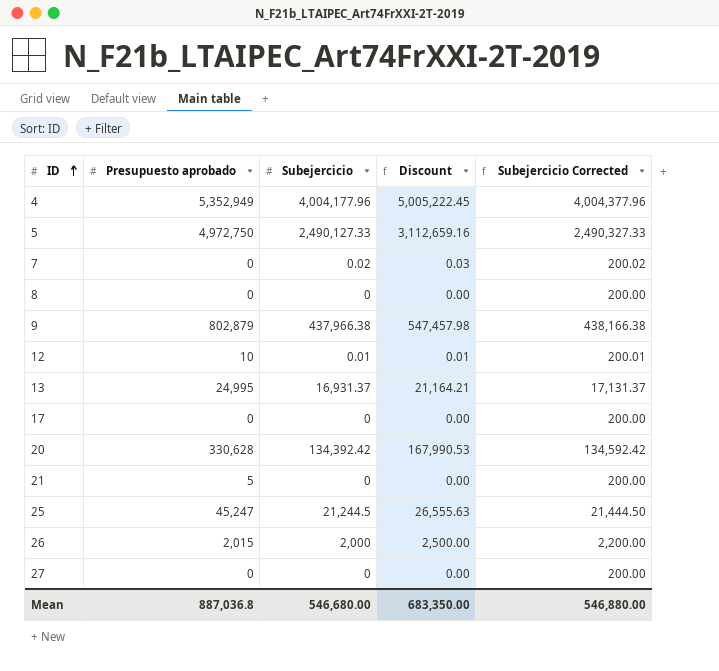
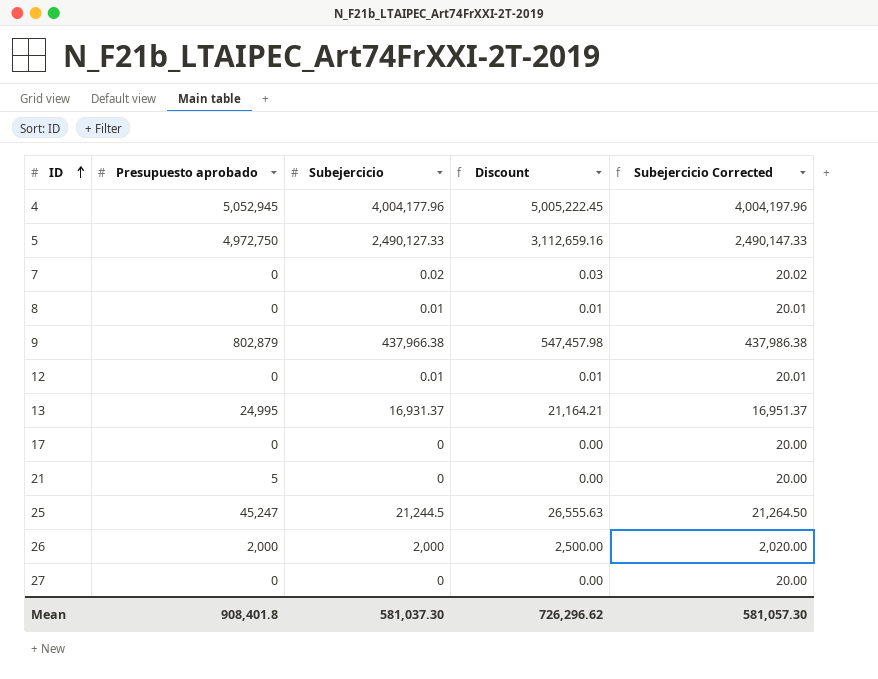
column Subejercicio Corrected | formula: [Subejercicio] + 200 -> [Subejercicio] + 20
row 20: 330,628 | 134,392.42 | 167,990.53 | 134,592.42 -> none
4 | Presupuesto aprobado: 5,352,949 -> 5,052,945
8 | Subejercicio: 0 -> 0.01
8 | Discount: 0.00 -> 0.01
12 | Presupuesto aprobado: 10 -> 0
26 | Presupuesto aprobado: 2,015 -> 2,000
Mean | Presupuesto aprobado: 887,036.8 -> 908,401.8
Mean | Subejercicio: 546,680.00 -> 581,037.30
Mean | Discount: 683,350.00 -> 726,296.62
Mean | Subejercicio Corrected: 546,880.00 -> 581,057.30

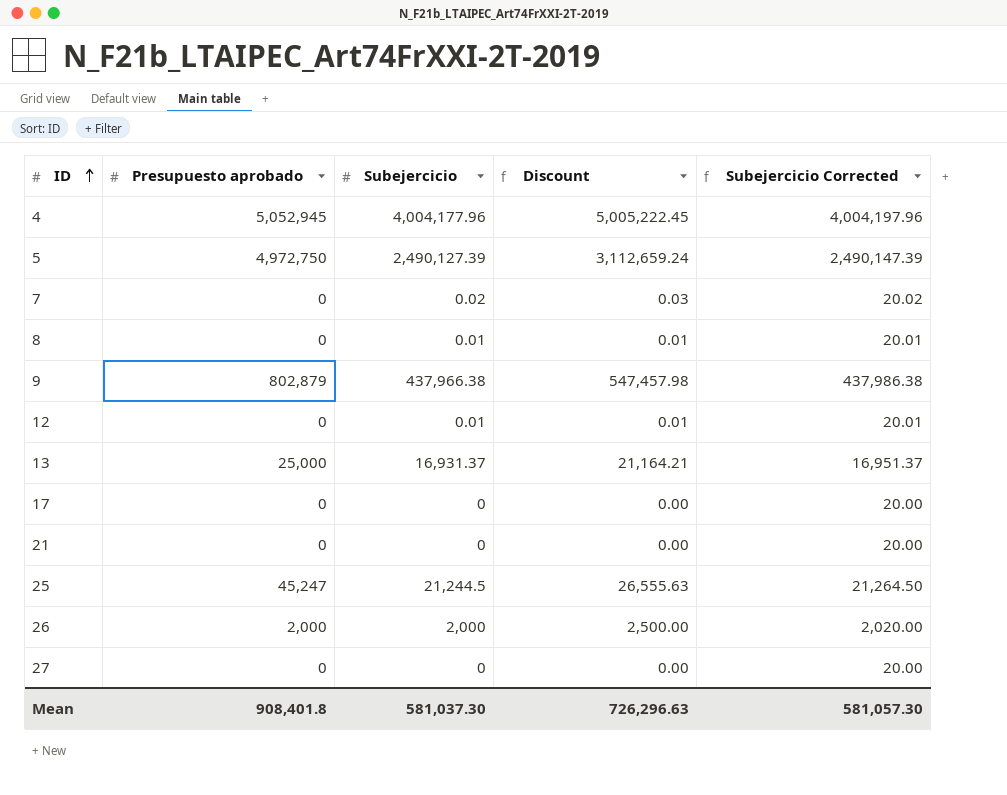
5 | Subejercicio: 2,490,127.33 -> 2,490,127.39
5 | Discount: 3,112,659.16 -> 3,112,659.24
5 | Subejercicio Corrected: 2,490,147.33 -> 2,490,147.39
13 | Presupuesto aprobado: 24,995 -> 25,000
21 | Presupuesto aprobado: 5 -> 0
Mean | Discount: 726,296.62 -> 726,296.63

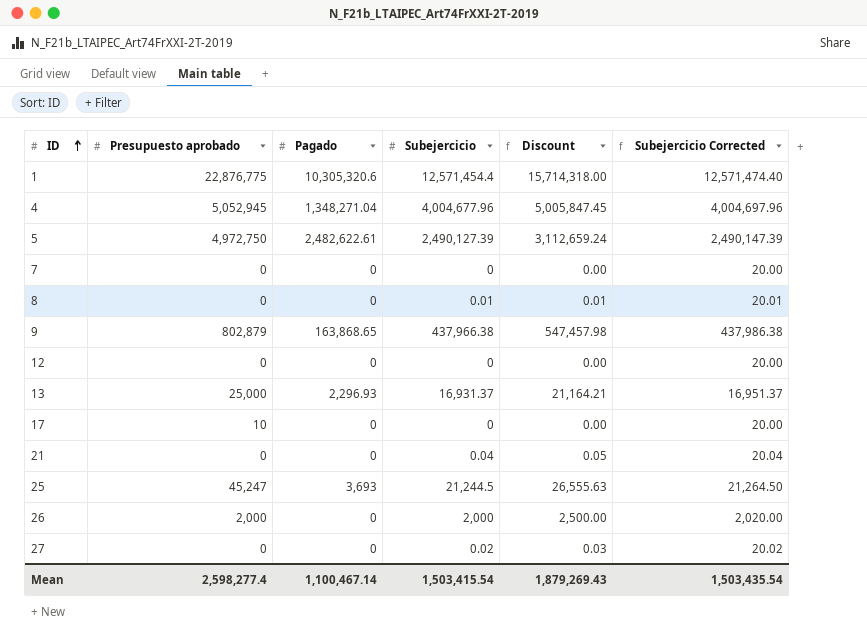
column Pagado | position: none -> 3
row 1: none -> 22,876,775 | 10,305,320.6 | 12,571,454.4 | 15,714,318.00 | 12,571,474.40
4 | Subejercicio: 4,004,177.96 -> 4,004,677.96
4 | Discount: 5,005,222.45 -> 5,005,847.45
4 | Subejercicio Corrected: 4,004,197.96 -> 4,004,697.96
7 | Subejercicio: 0.02 -> 0
7 | Discount: 0.03 -> 0.00
7 | Subejercicio Corrected: 20.02 -> 20.00
12 | Subejercicio: 0.01 -> 0
12 | Discount: 0.01 -> 0.00
12 | Subejercicio Corrected: 20.01 -> 20.00
17 | Presupuesto aprobado: 0 -> 10
21 | Subejercicio: 0 -> 0.04
21 | Discount: 0.00 -> 0.05
21 | Subejercicio Corrected: 20.00 -> 20.04
27 | Subejercicio: 0 -> 0.02
27 | Discount: 0.00 -> 0.03
27 | Subejercicio Corrected: 20.00 -> 20.02
Mean | Presupuesto aprobado: 908,401.8 -> 2,598,277.4
Mean | Subejercicio: 581,037.30 -> 1,503,415.54
Mean | Discount: 726,296.63 -> 1,879,269.43
Mean | Subejercicio Corrected: 581,057.30 -> 1,503,435.54

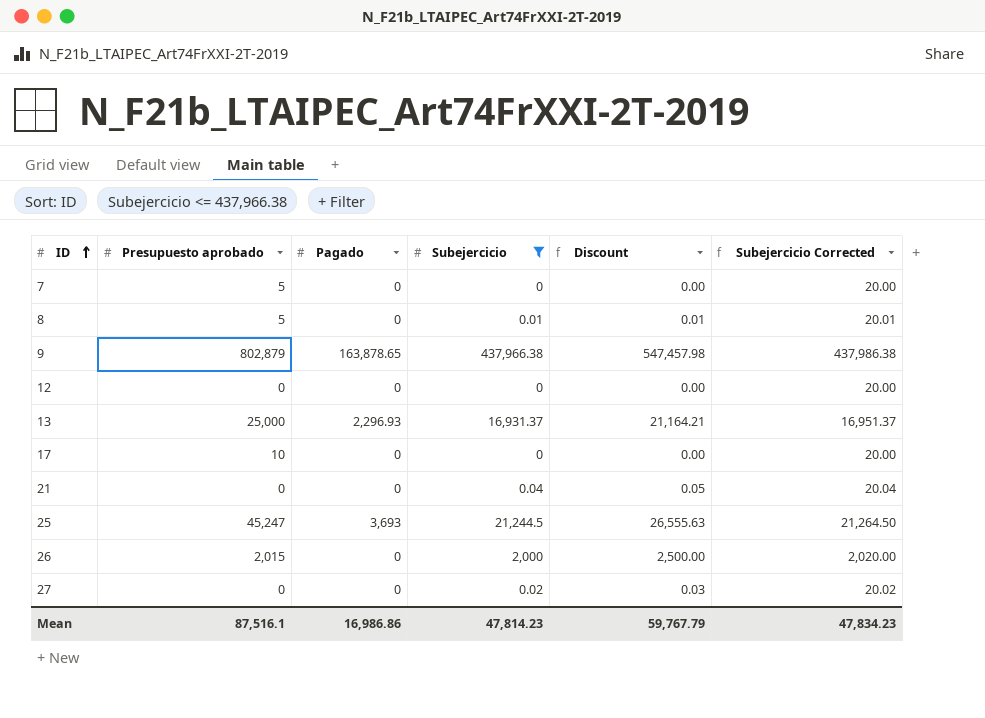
filter: none -> Subejercicio <= 437,966.38
7 | Presupuesto aprobado: 0 -> 5
8 | Presupuesto aprobado: 0 -> 5
9 | Pagado: 163,868.65 -> 163,878.65
26 | Presupuesto aprobado: 2,000 -> 2,015
Mean | Presupuesto aprobado: 2,598,277.4 -> 87,516.1
Mean | Pagado: 1,100,467.14 -> 16,986.86
Mean | Subejercicio: 1,503,415.54 -> 47,814.23
Mean | Discount: 1,879,269.43 -> 59,767.79
Mean | Subejercicio Corrected: 1,503,435.54 -> 47,834.23

